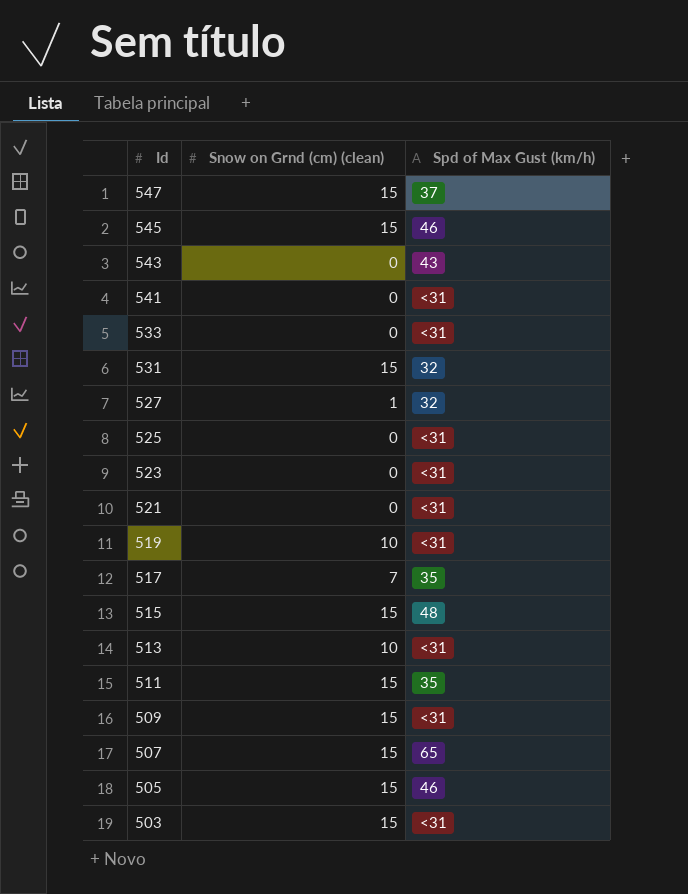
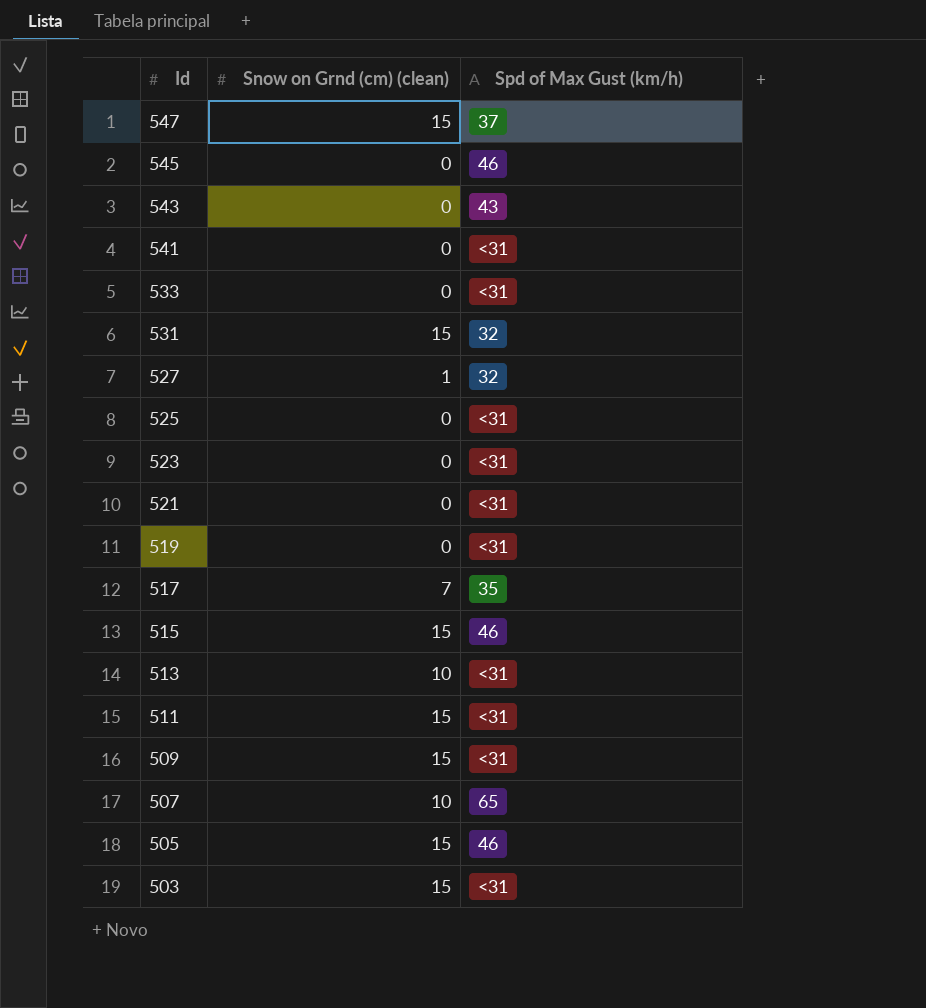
545 | Snow on Grnd (cm) (clean): 15 -> 0
519 | Snow on Grnd (cm) (clean): 10 -> 0
515 | Spd of Max Gust (km/h): 48 -> 46
511 | Spd of Max Gust (km/h): 35 -> <31
507 | Snow on Grnd (cm) (clean): 15 -> 10

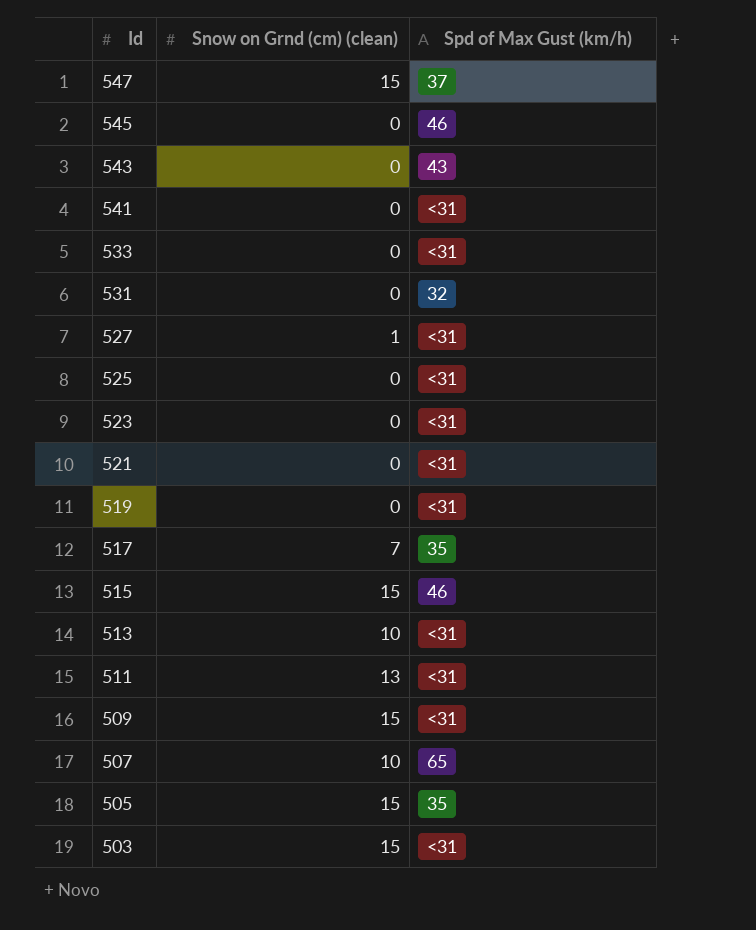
531 | Snow on Grnd (cm) (clean): 15 -> 0
527 | Spd of Max Gust (km/h): 32 -> <31
511 | Snow on Grnd (cm) (clean): 15 -> 13
505 | Spd of Max Gust (km/h): 46 -> 35

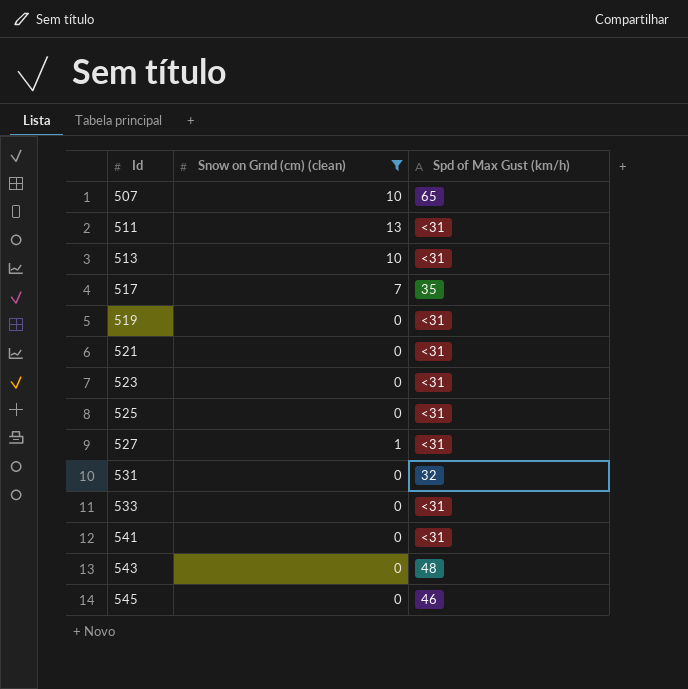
filter: none -> Snow on Grnd (cm) (clean) != 15
row order: Id descending -> Id ascending
543 | Spd of Max Gust (km/h): 43 -> 48

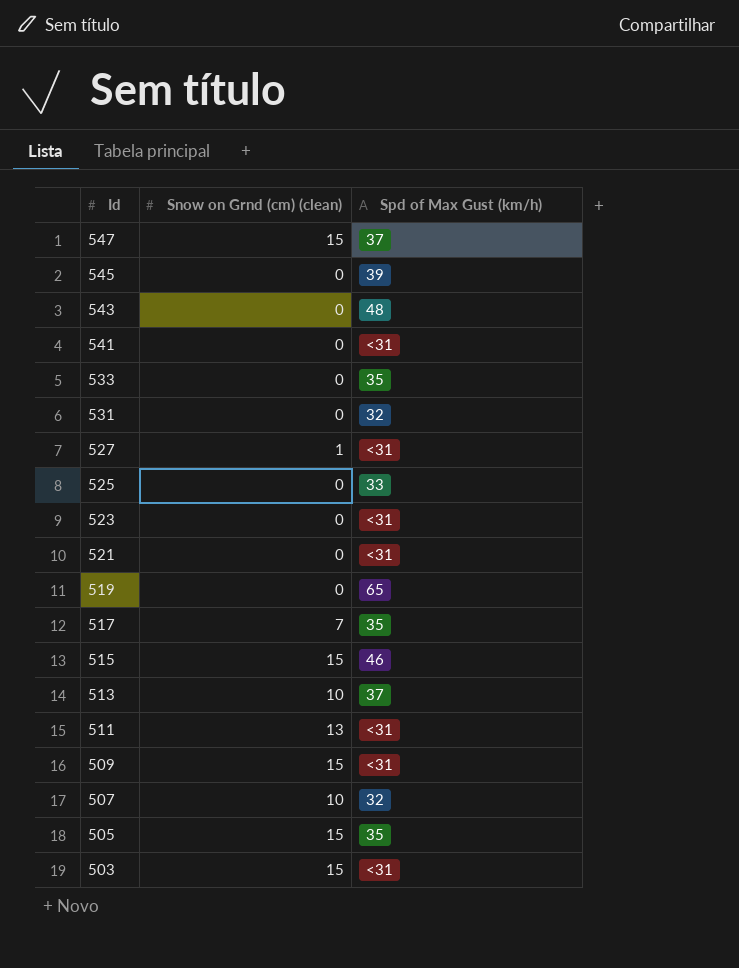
filter: Snow on Grnd (cm) (clean) != 15 -> none
row order: Id ascending -> Id descending
545 | Spd of Max Gust (km/h): 46 -> 39
533 | Spd of Max Gust (km/h): <31 -> 35
525 | Spd of Max Gust (km/h): <31 -> 33
519 | Spd of Max Gust (km/h): <31 -> 65
513 | Spd of Max Gust (km/h): <31 -> 37
507 | Spd of Max Gust (km/h): 65 -> 32

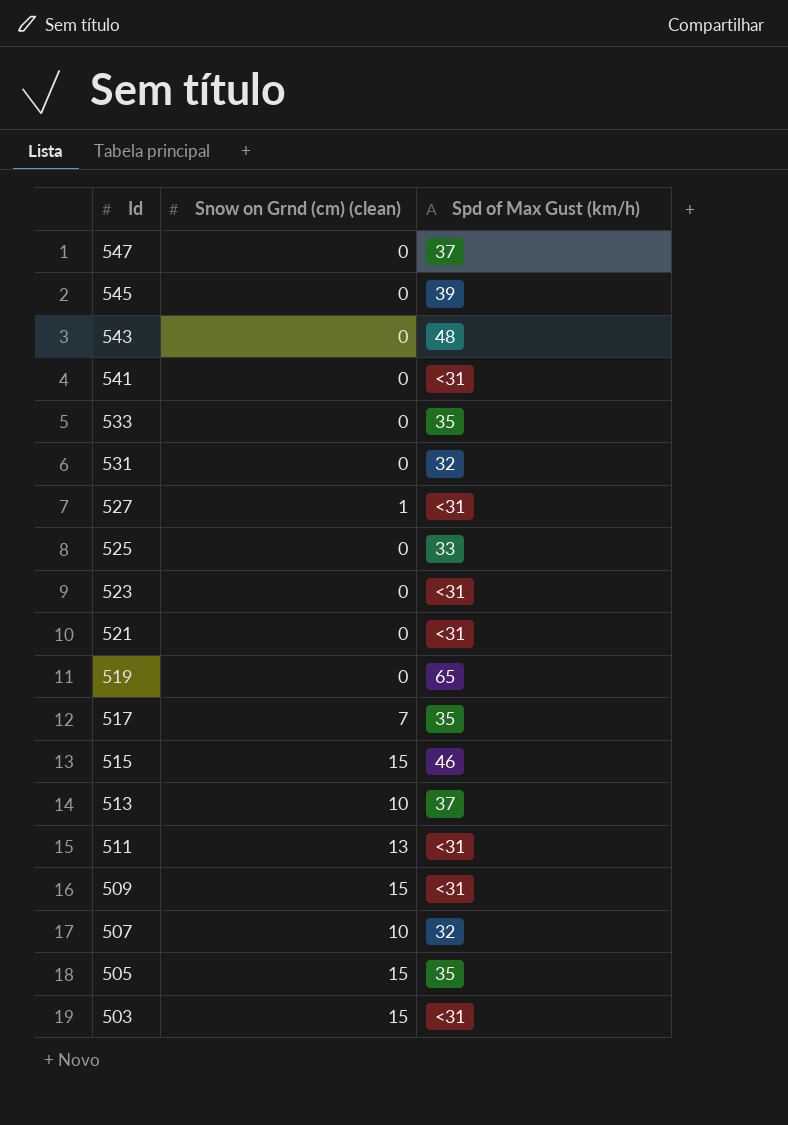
547 | Snow on Grnd (cm) (clean): 15 -> 0

